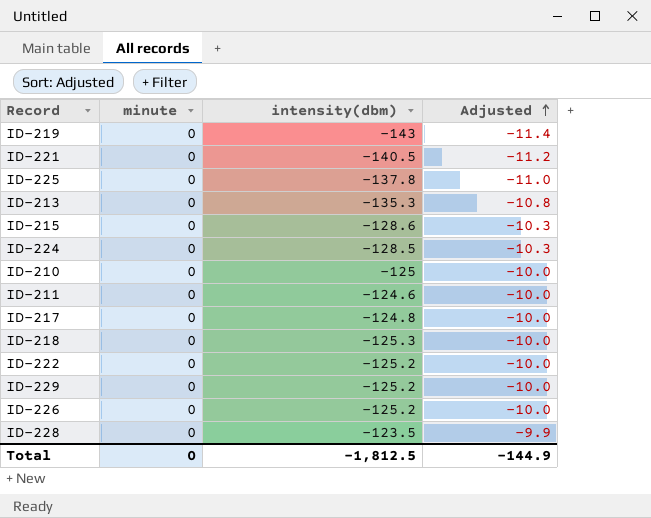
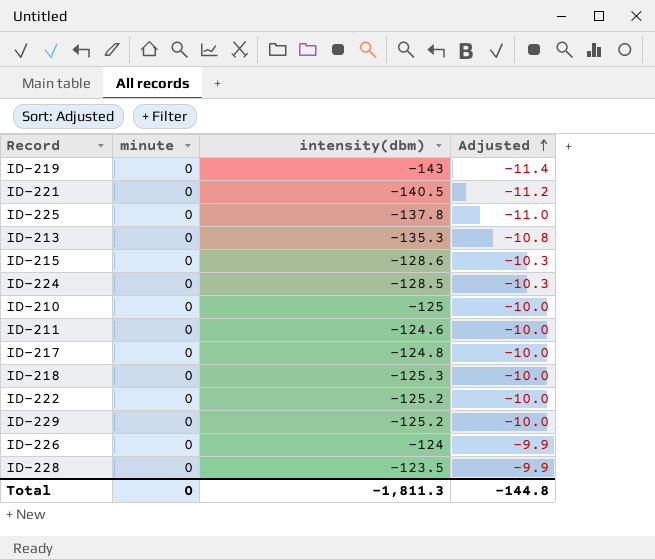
ID-226 | intensity(dbm): -125.2 -> -124
ID-226 | Adjusted: -10.0 -> -9.9
Total | intensity(dbm): -1,812.5 -> -1,811.3
Total | Adjusted: -144.9 -> -144.8

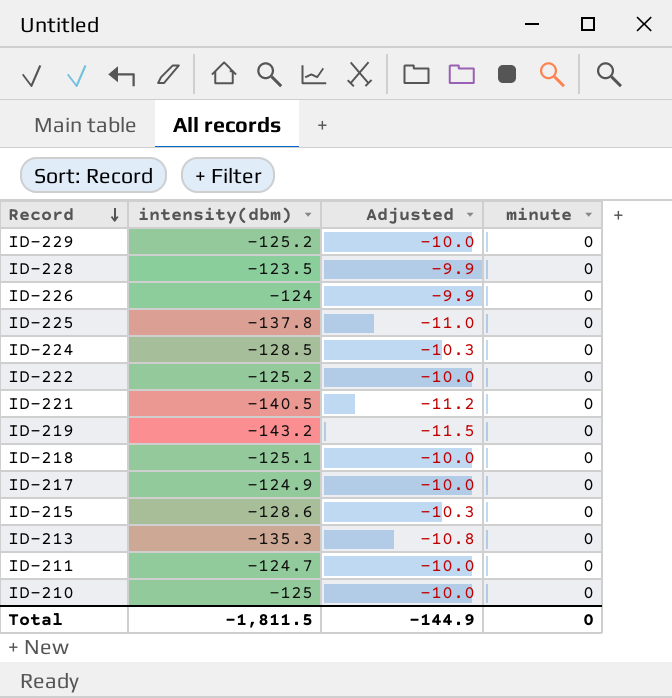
row order: Adjusted ascending -> Record descending
column minute | position: 2 -> 4
ID-219 | intensity(dbm): -143 -> -143.2
ID-219 | Adjusted: -11.4 -> -11.5
ID-218 | intensity(dbm): -125.3 -> -125.1
ID-217 | intensity(dbm): -124.8 -> -124.9
ID-211 | intensity(dbm): -124.6 -> -124.7
Total | intensity(dbm): -1,811.3 -> -1,811.5
Total | Adjusted: -144.8 -> -144.9

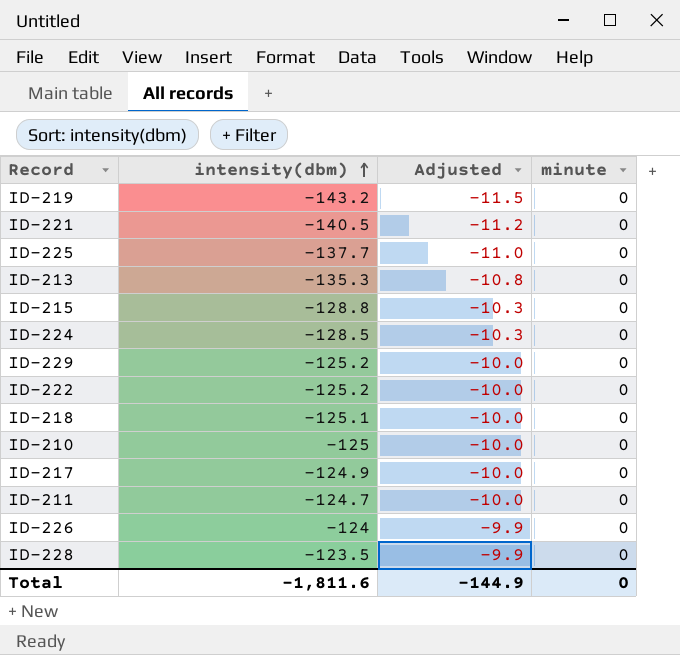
row order: Record descending -> intensity(dbm) ascending
ID-225 | intensity(dbm): -137.8 -> -137.7
ID-215 | intensity(dbm): -128.6 -> -128.8
Total | intensity(dbm): -1,811.5 -> -1,811.6

